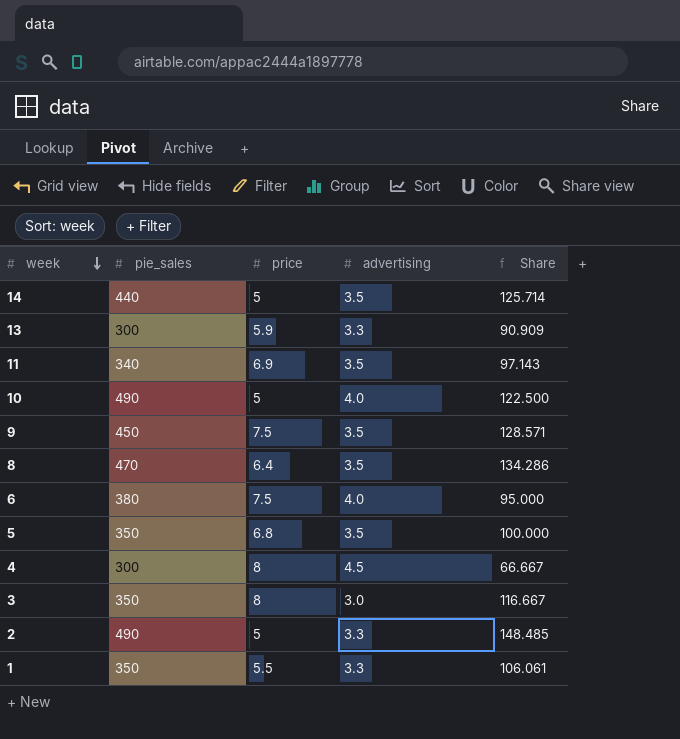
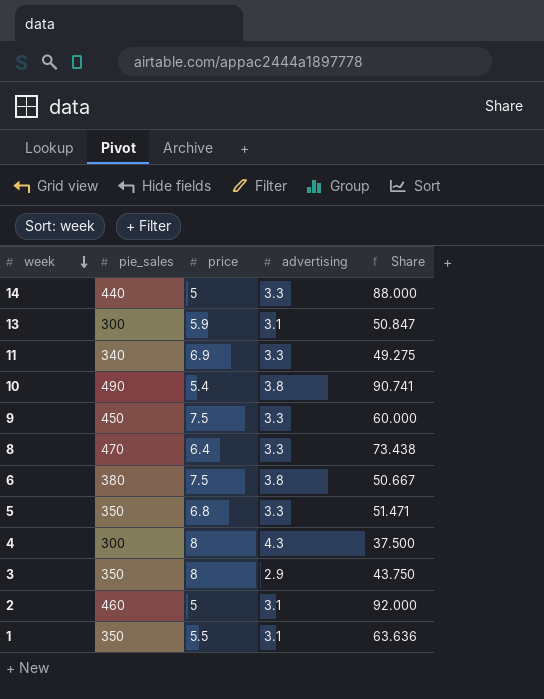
column Share | formula: [pie_sales] / [advertising] -> [pie_sales] / [price]
14 | advertising: 3.5 -> 3.3
13 | advertising: 3.3 -> 3.1
11 | advertising: 3.5 -> 3.3
10 | price: 5 -> 5.4
10 | advertising: 4.0 -> 3.8
9 | advertising: 3.5 -> 3.3
8 | advertising: 3.5 -> 3.3
6 | advertising: 4.0 -> 3.8
5 | advertising: 3.5 -> 3.3
4 | advertising: 4.5 -> 4.3
3 | advertising: 3.0 -> 2.9
2 | pie_sales: 490 -> 460
2 | advertising: 3.3 -> 3.1
1 | advertising: 3.3 -> 3.1

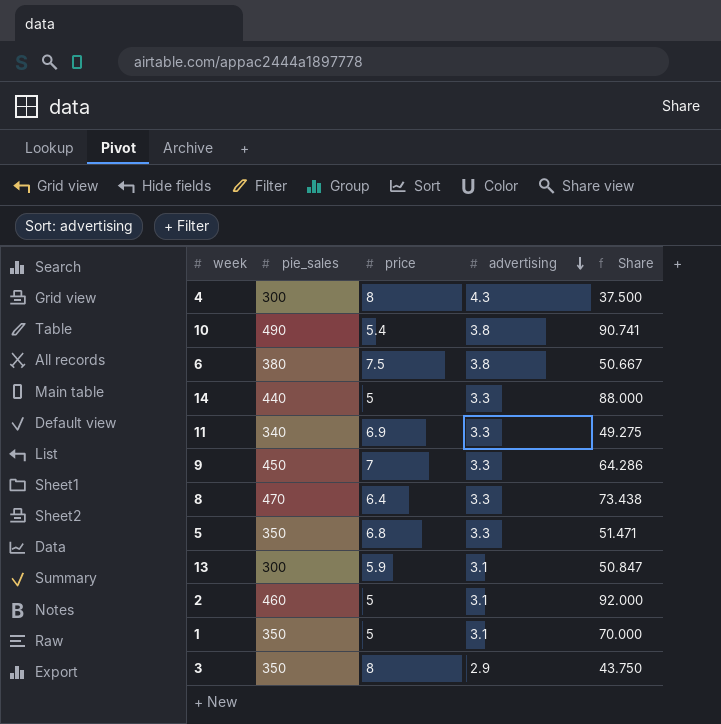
row order: week descending -> advertising descending
9 | price: 7.5 -> 7
9 | Share: 60.000 -> 64.286
1 | price: 5.5 -> 5
1 | Share: 63.636 -> 70.000

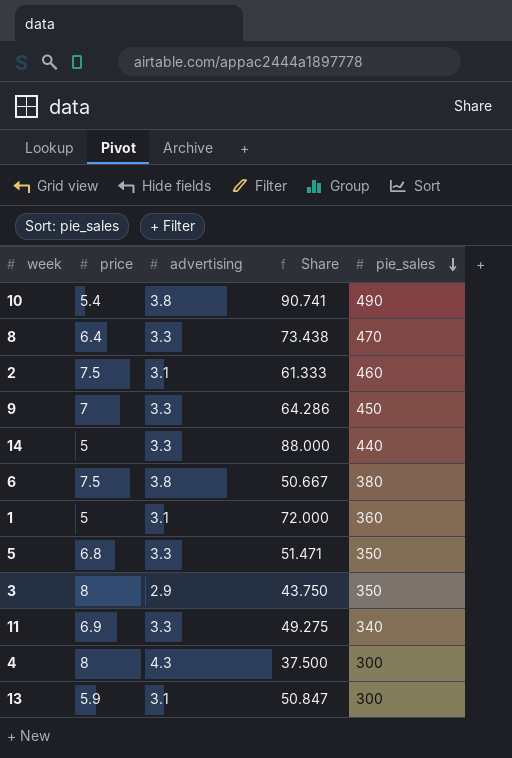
row order: advertising descending -> pie_sales descending
column pie_sales | position: 2 -> 5
2 | price: 5 -> 7.5
2 | Share: 92.000 -> 61.333
1 | Share: 70.000 -> 72.000
1 | pie_sales: 350 -> 360

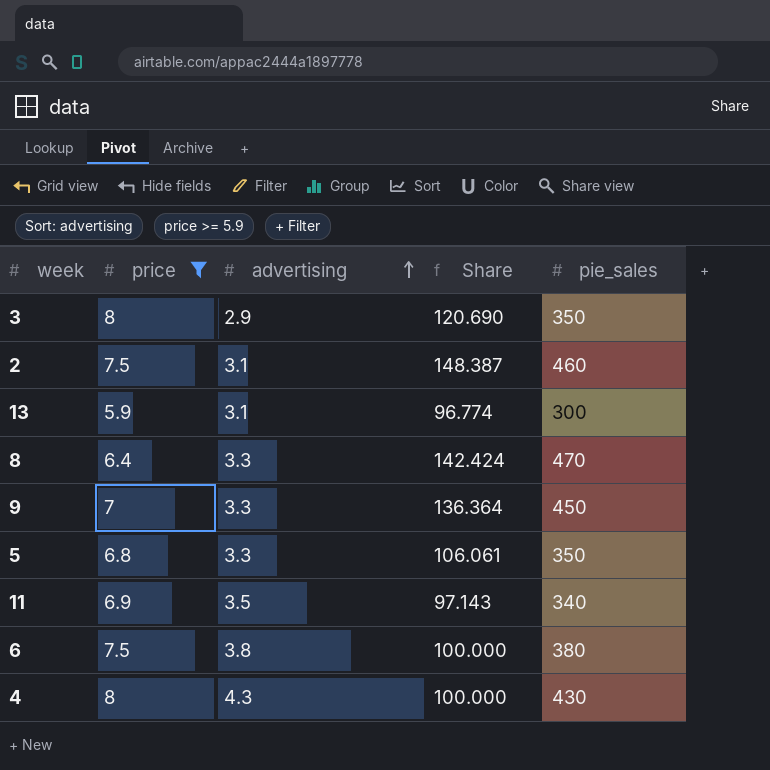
filter: none -> price >= 5.9
row order: pie_sales descending -> advertising ascending
column Share | formula: [pie_sales] / [price] -> [pie_sales] / [advertising]
11 | advertising: 3.3 -> 3.5
4 | pie_sales: 300 -> 430

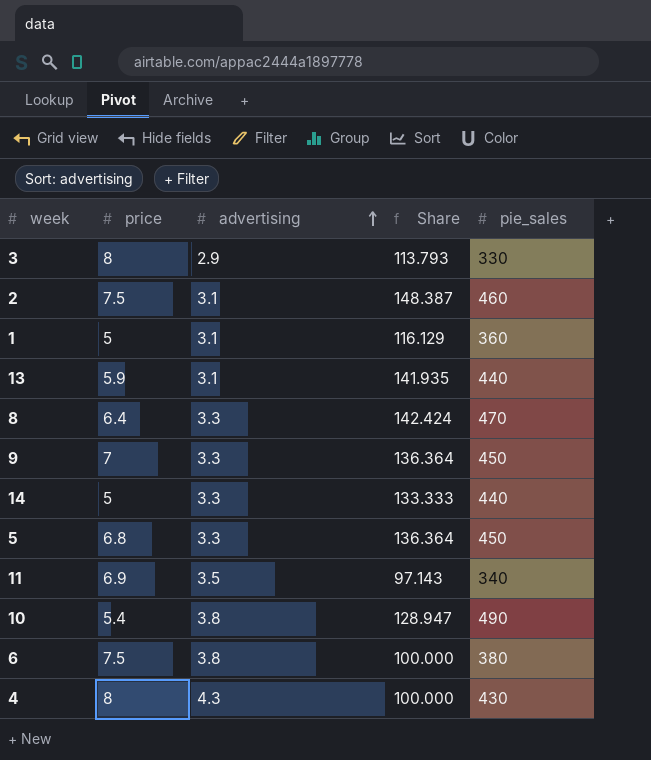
filter: price >= 5.9 -> none
3 | Share: 120.690 -> 113.793
3 | pie_sales: 350 -> 330
13 | Share: 96.774 -> 141.935
13 | pie_sales: 300 -> 440
5 | Share: 106.061 -> 136.364
5 | pie_sales: 350 -> 450

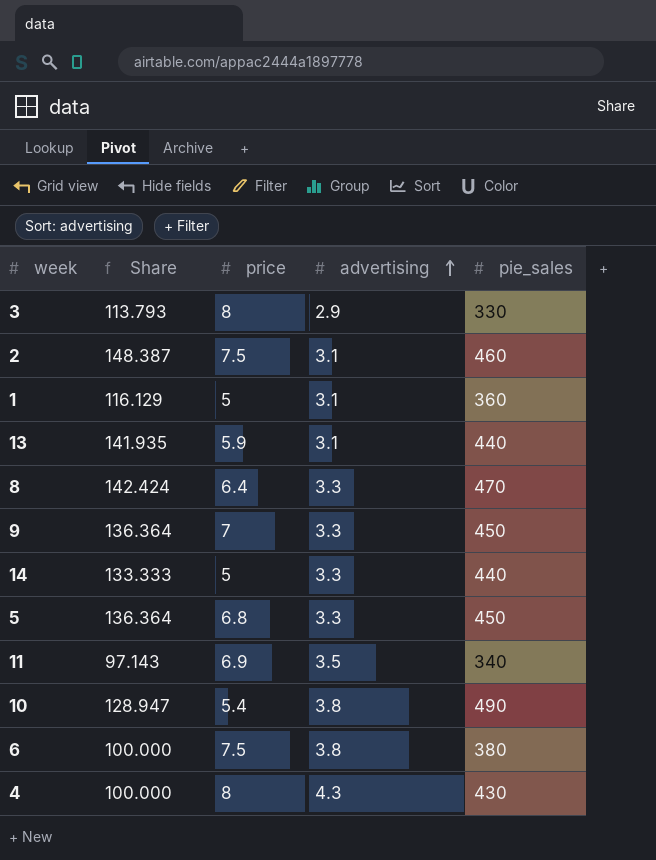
column Share | position: 4 -> 2

